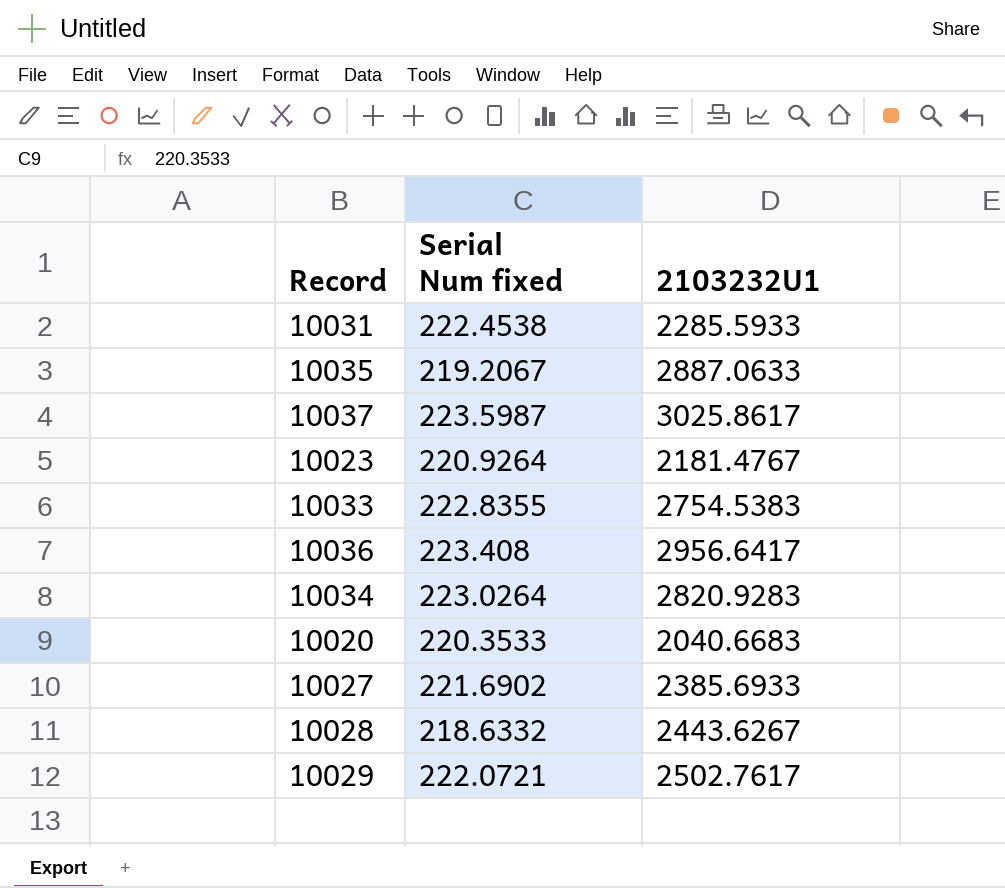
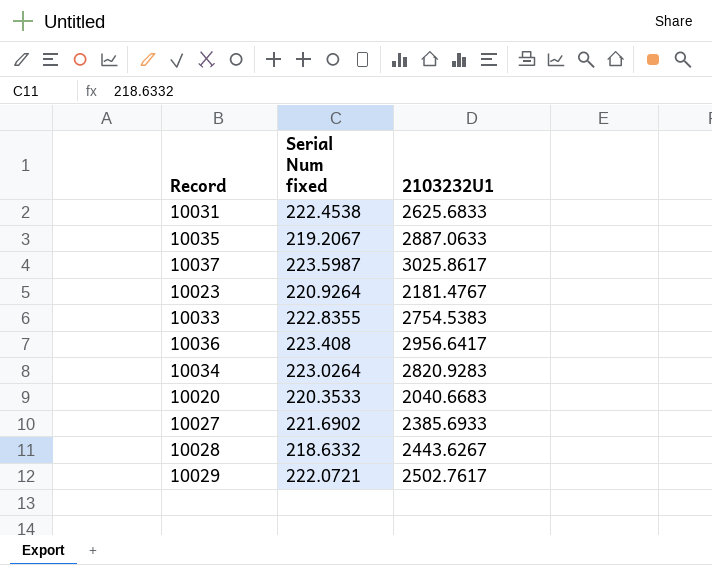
10031 | 2103232U1: 2285.5933 -> 2625.6833

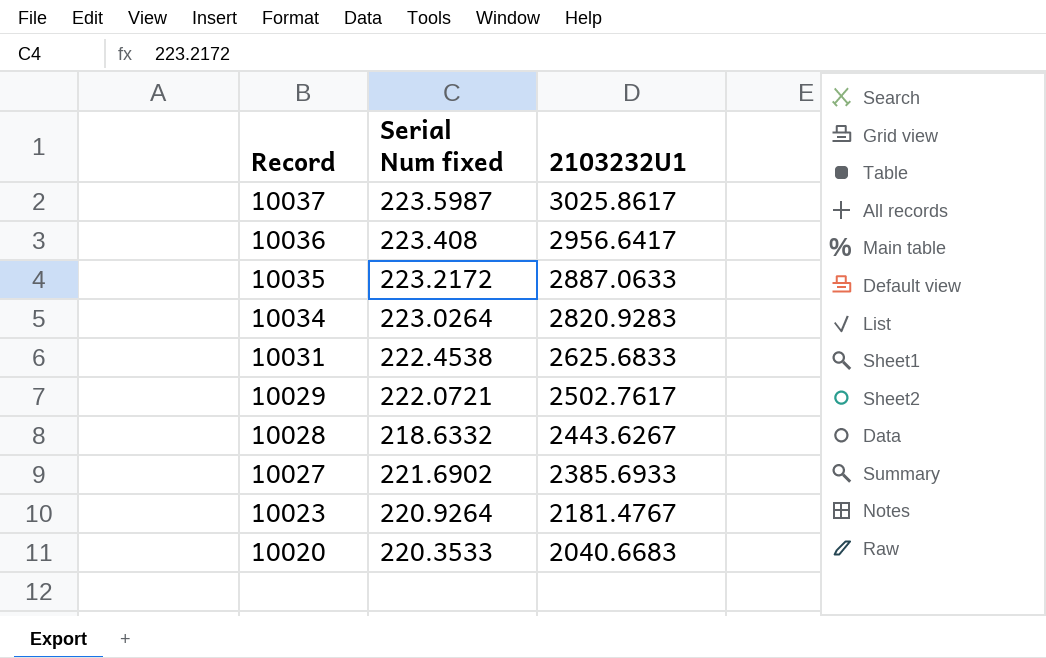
row order: none -> Record descending
row 10033: 222.8355 | 2754.5383 -> none
10035 | Serial Num fixed: 219.2067 -> 223.2172

